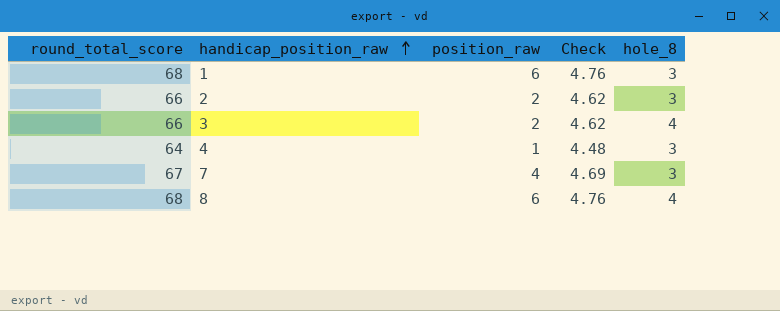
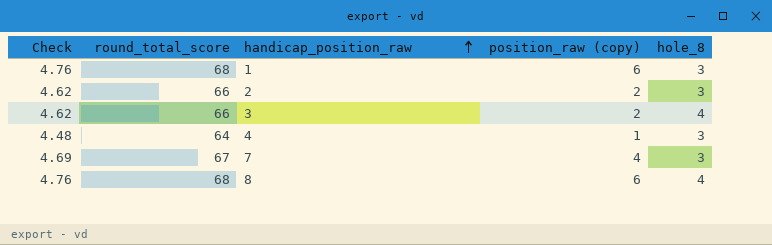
column Check | position: 4 -> 1
column name: position_raw -> position_raw (copy)

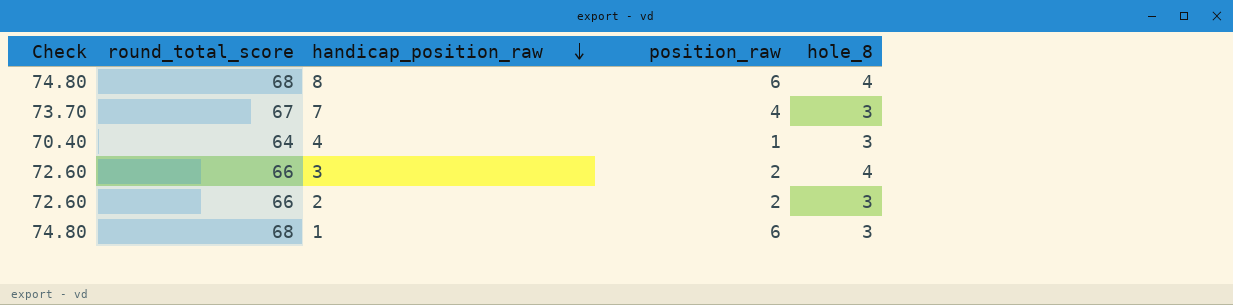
row order: handicap_position_raw ascending -> handicap_position_raw descending
column Check | formula: [round_total_score] * 0.07 -> [round_total_score] * 1.1
column name: position_raw (copy) -> position_raw

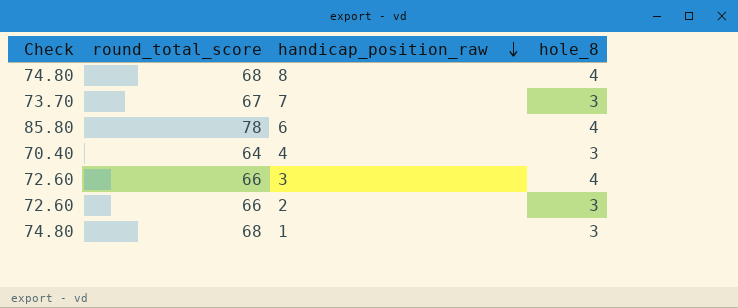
column position_raw | position: 4 -> none
row 6: none -> 85.80 | 78 | 4

